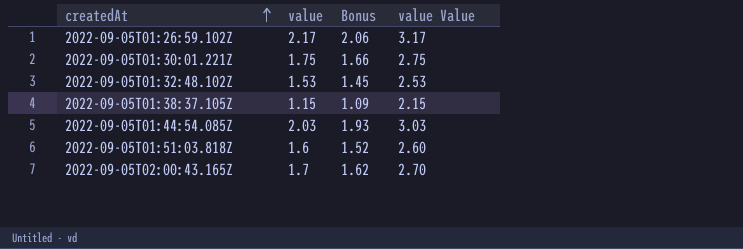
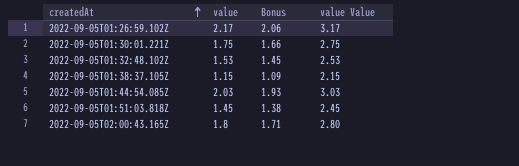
2022-09-05T01:51:03.818Z | value: 1.6 -> 1.45
2022-09-05T01:51:03.818Z | Bonus: 1.52 -> 1.38
2022-09-05T01:51:03.818Z | value Value: 2.60 -> 2.45
2022-09-05T02:00:43.165Z | value: 1.7 -> 1.8
2022-09-05T02:00:43.165Z | Bonus: 1.62 -> 1.71
2022-09-05T02:00:43.165Z | value Value: 2.70 -> 2.80

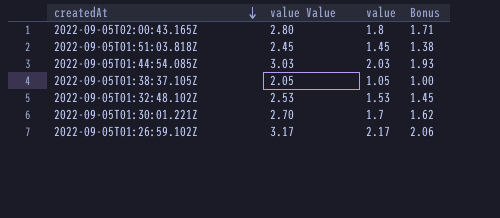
row order: createdAt ascending -> createdAt descending
column value Value | position: 4 -> 2
2022-09-05T01:38:37.105Z | value Value: 2.15 -> 2.05
2022-09-05T01:38:37.105Z | value: 1.15 -> 1.05
2022-09-05T01:38:37.105Z | Bonus: 1.09 -> 1.00
2022-09-05T01:30:01.221Z | value Value: 2.75 -> 2.70
2022-09-05T01:30:01.221Z | value: 1.75 -> 1.7
2022-09-05T01:30:01.221Z | Bonus: 1.66 -> 1.62

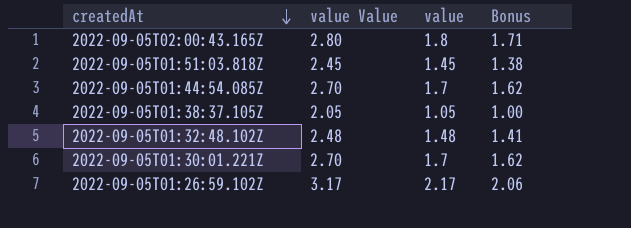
2022-09-05T01:44:54.085Z | value Value: 3.03 -> 2.70
2022-09-05T01:44:54.085Z | value: 2.03 -> 1.7
2022-09-05T01:44:54.085Z | Bonus: 1.93 -> 1.62
2022-09-05T01:32:48.102Z | value Value: 2.53 -> 2.48
2022-09-05T01:32:48.102Z | value: 1.53 -> 1.48
2022-09-05T01:32:48.102Z | Bonus: 1.45 -> 1.41

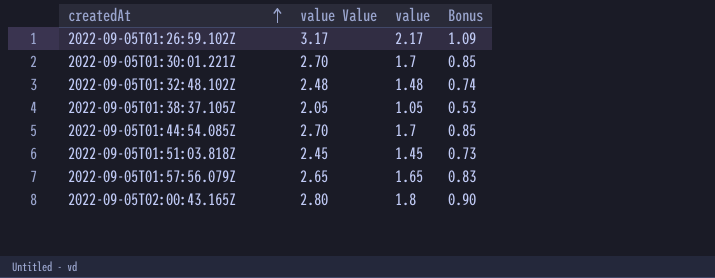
row order: createdAt descending -> createdAt ascending
column Bonus | formula: [value] * 0.95 -> [value] * 0.5
row 2022-09-05T01:57:56.079Z: none -> 2.65 | 1.65 | 0.83

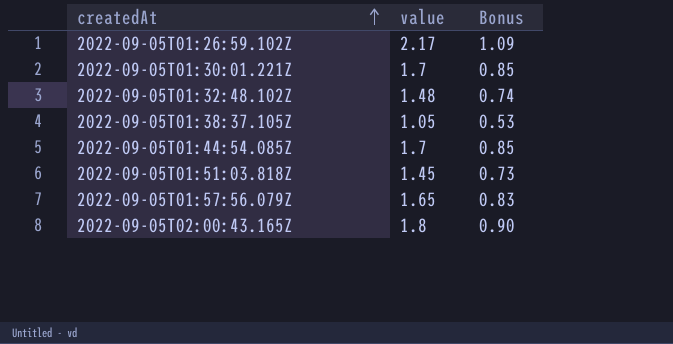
column value Value | formula: [value] + 1 -> none

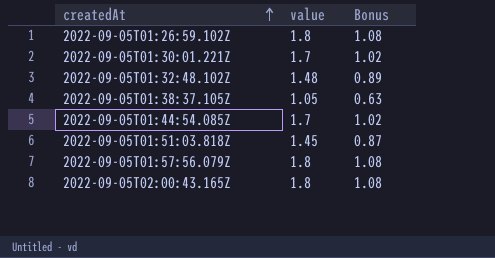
column Bonus | formula: [value] * 0.5 -> [value] * 0.6
2022-09-05T01:26:59.102Z | value: 2.17 -> 1.8
2022-09-05T01:57:56.079Z | value: 1.65 -> 1.8

